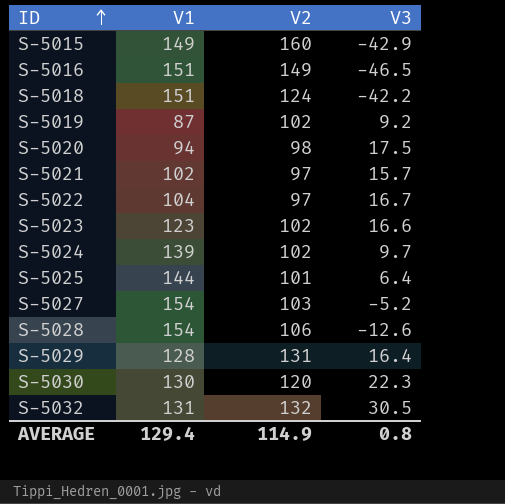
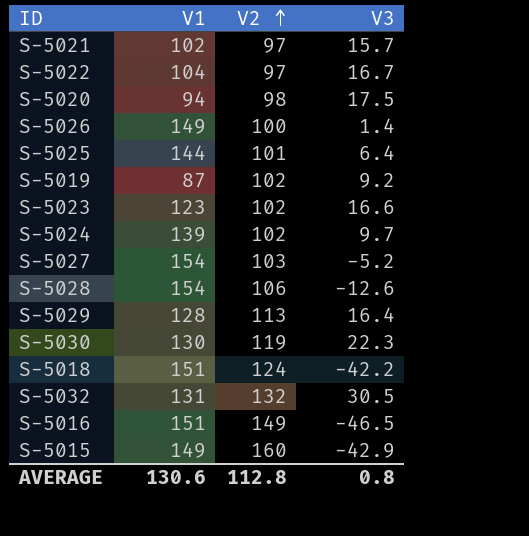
row order: ID ascending -> V2 ascending
row S-5026: none -> 149 | 100 | 1.4
S-5029 | V2: 131 -> 113
S-5030 | V2: 120 -> 119
AVERAGE | V1: 129.4 -> 130.6
AVERAGE | V2: 114.9 -> 112.8

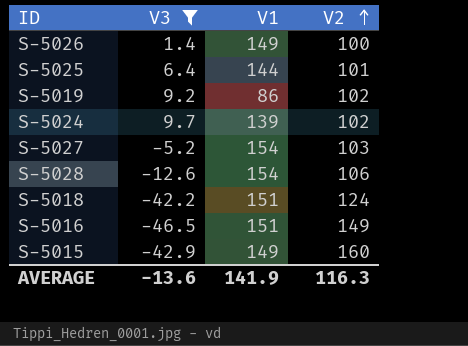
filter: none -> V3 <= 9.7
column V3 | position: 4 -> 2
S-5019 | V1: 87 -> 86
AVERAGE | V3: 0.8 -> -13.6
AVERAGE | V1: 130.6 -> 141.9
AVERAGE | V2: 112.8 -> 116.3

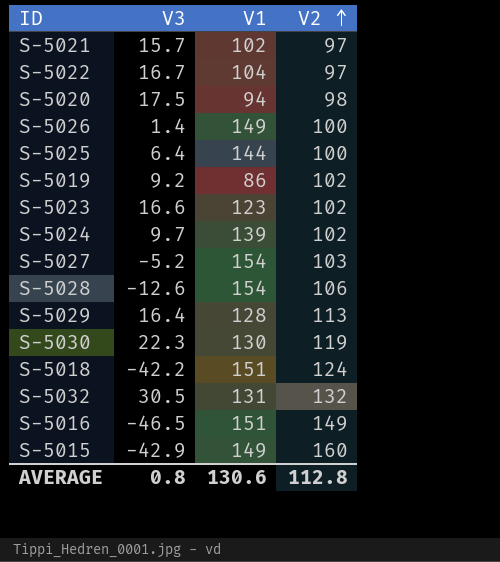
filter: V3 <= 9.7 -> none
S-5025 | V2: 101 -> 100
AVERAGE | V3: -13.6 -> 0.8
AVERAGE | V1: 141.9 -> 130.6
AVERAGE | V2: 116.3 -> 112.8

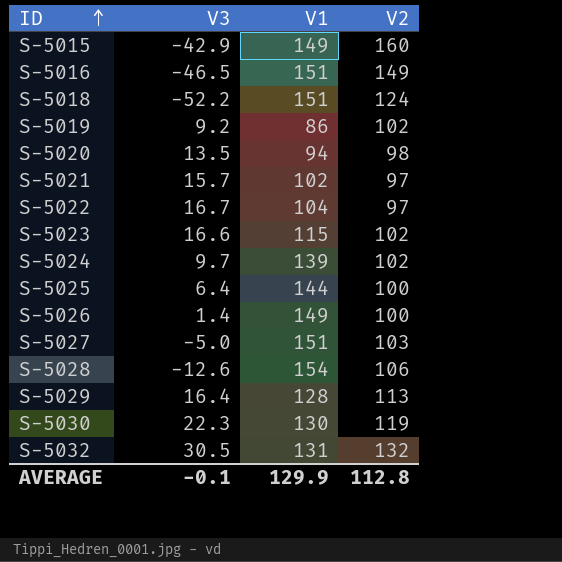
row order: V2 ascending -> ID ascending
S-5018 | V3: -42.2 -> -52.2
S-5020 | V3: 17.5 -> 13.5
S-5023 | V1: 123 -> 115
S-5027 | V3: -5.2 -> -5.0
S-5027 | V1: 154 -> 151
AVERAGE | V3: 0.8 -> -0.1
AVERAGE | V1: 130.6 -> 129.9

